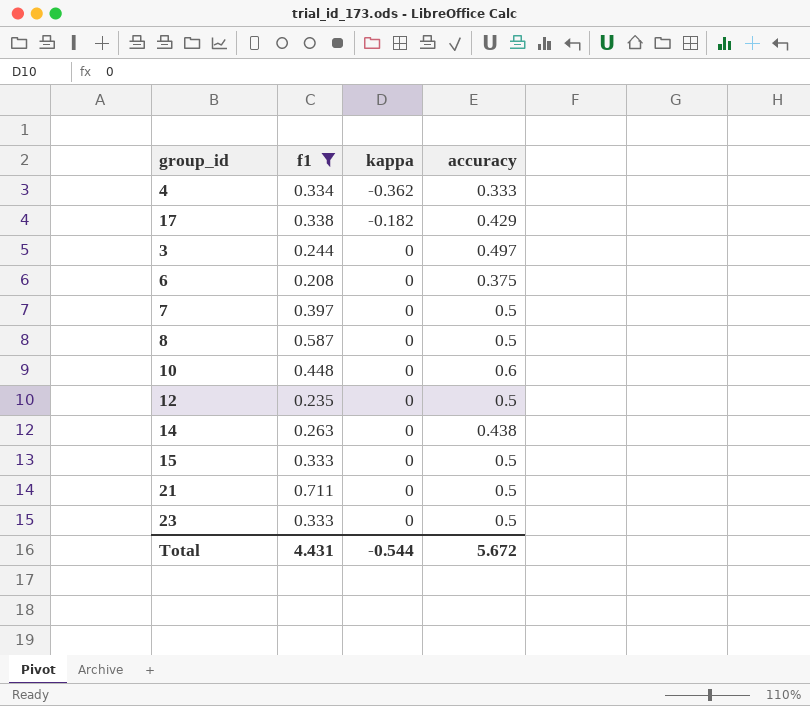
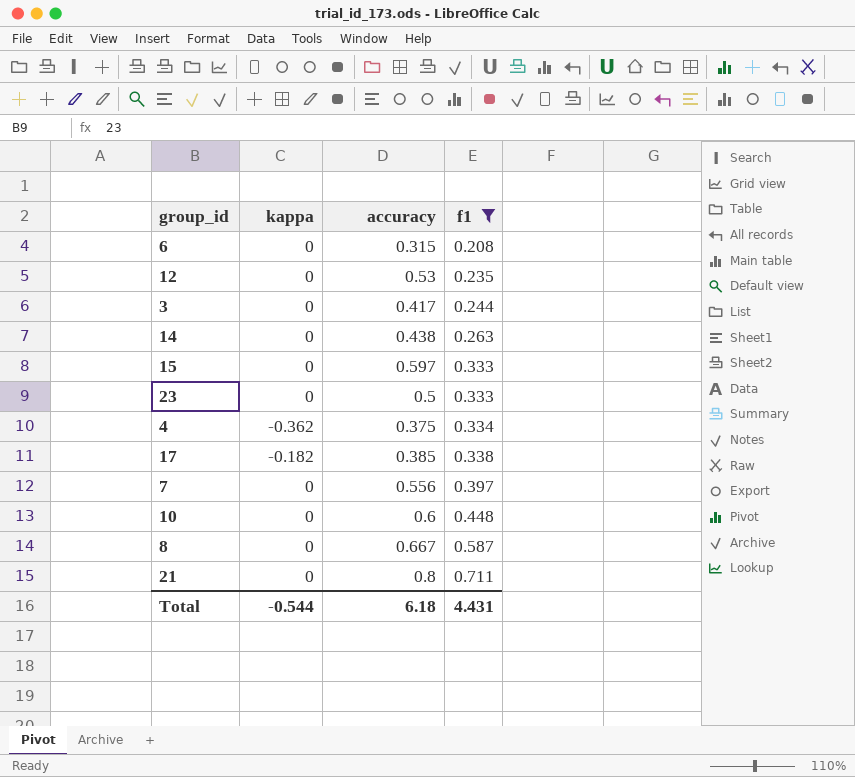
row order: kappa ascending -> f1 ascending
column f1 | position: 2 -> 4
6 | accuracy: 0.375 -> 0.315
12 | accuracy: 0.5 -> 0.53
3 | accuracy: 0.497 -> 0.417
15 | accuracy: 0.5 -> 0.597
4 | accuracy: 0.333 -> 0.375
17 | accuracy: 0.429 -> 0.385
7 | accuracy: 0.5 -> 0.556
8 | accuracy: 0.5 -> 0.667
21 | accuracy: 0.5 -> 0.8
Total | accuracy: 5.672 -> 6.18

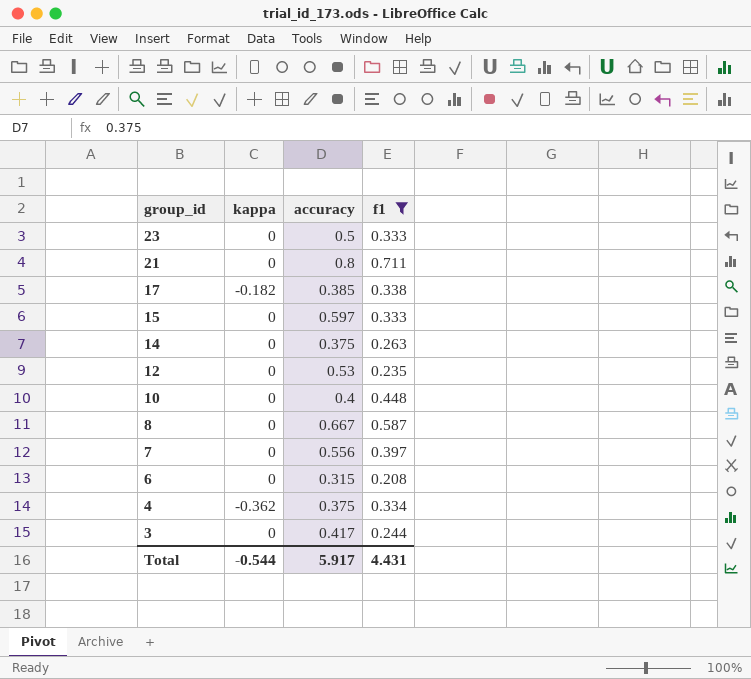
row order: f1 ascending -> group_id descending
14 | accuracy: 0.438 -> 0.375
10 | accuracy: 0.6 -> 0.4
Total | accuracy: 6.18 -> 5.917

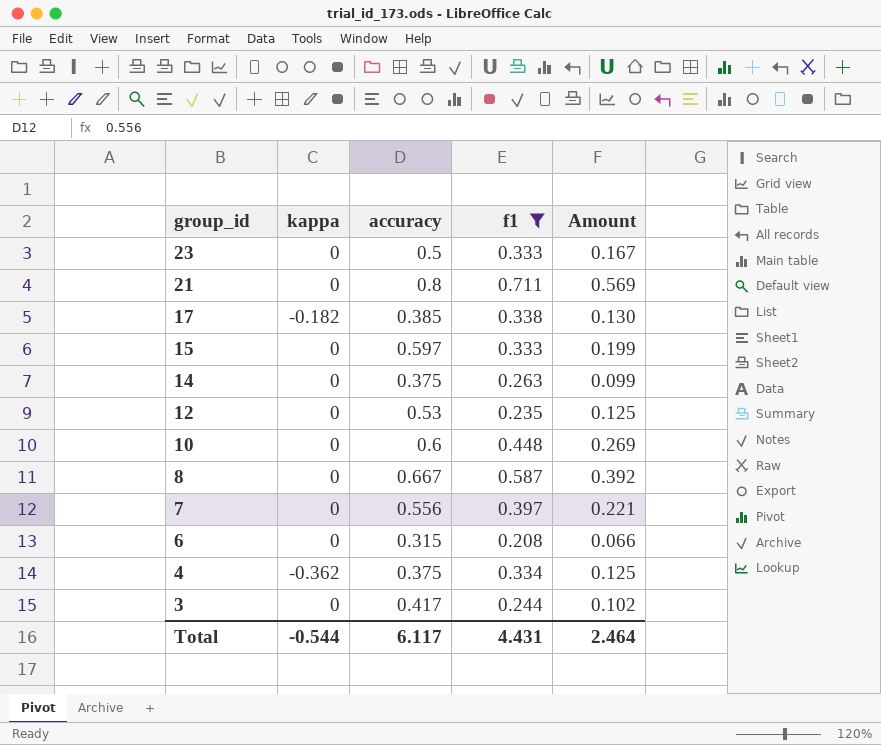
column Amount | formula: none -> [accuracy] * [f1]
10 | accuracy: 0.4 -> 0.6
Total | accuracy: 5.917 -> 6.117

